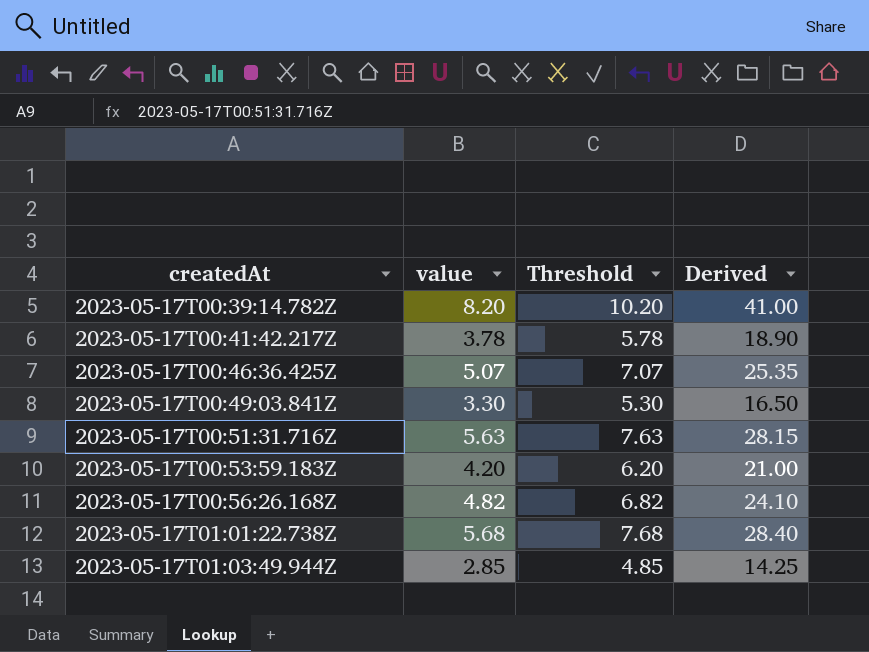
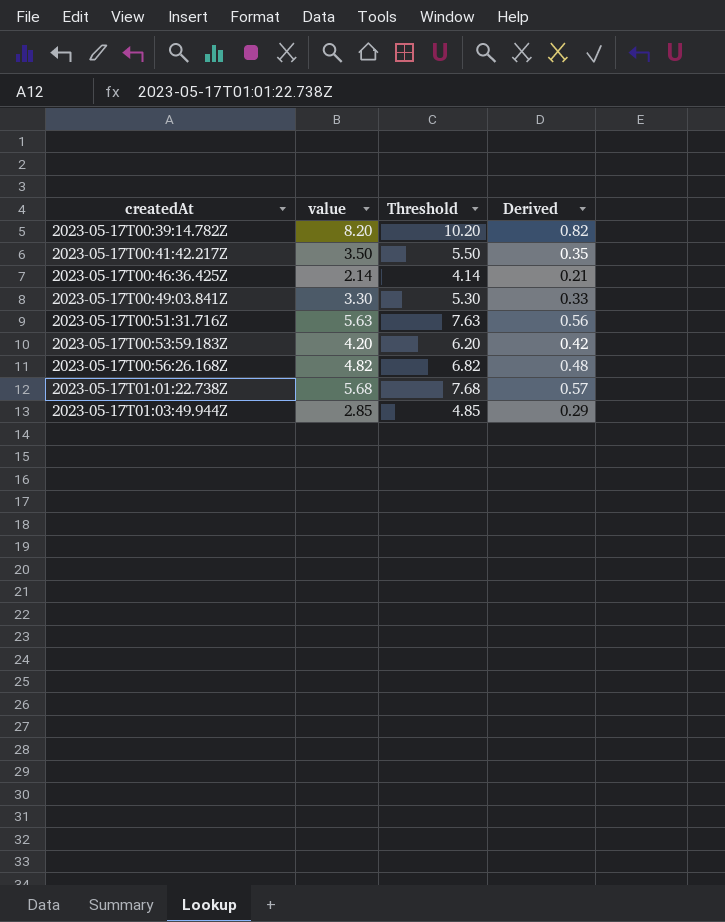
column Derived | formula: [value] * 5 -> [value] * 0.1
2023-05-17T00:41:42.217Z | value: 3.78 -> 3.50
2023-05-17T00:41:42.217Z | Threshold: 5.78 -> 5.50
2023-05-17T00:46:36.425Z | value: 5.07 -> 2.14
2023-05-17T00:46:36.425Z | Threshold: 7.07 -> 4.14

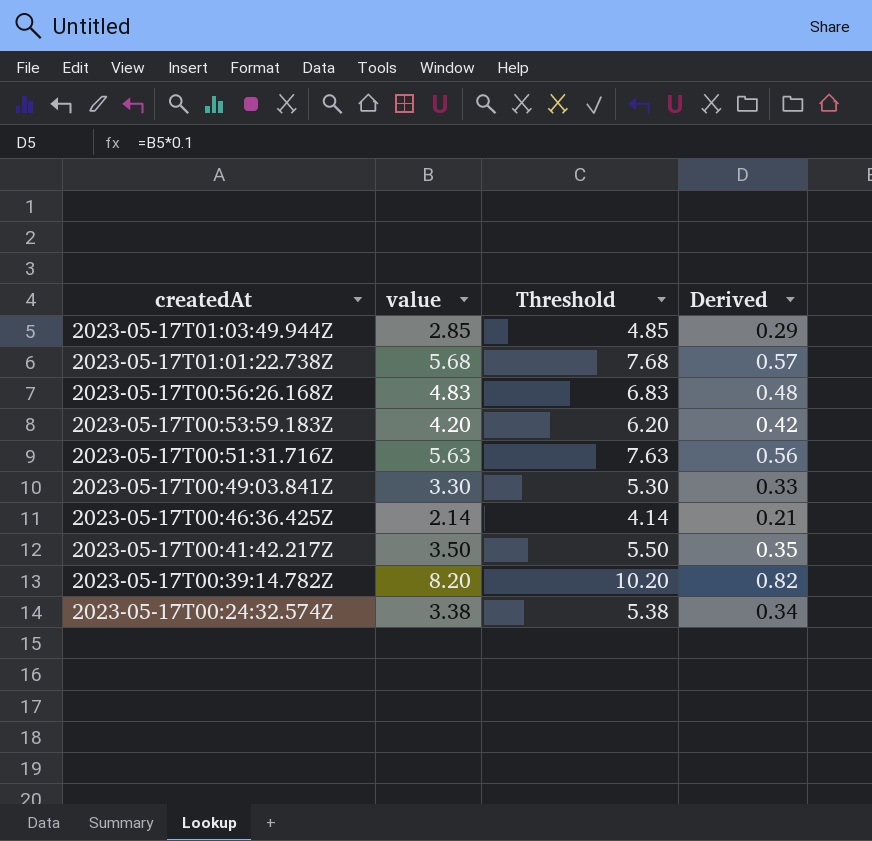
row order: createdAt ascending -> createdAt descending
2023-05-17T00:56:26.168Z | value: 4.82 -> 4.83
2023-05-17T00:56:26.168Z | Threshold: 6.82 -> 6.83
row 2023-05-17T00:24:32.574Z: none -> 3.38 | 5.38 | 0.34

